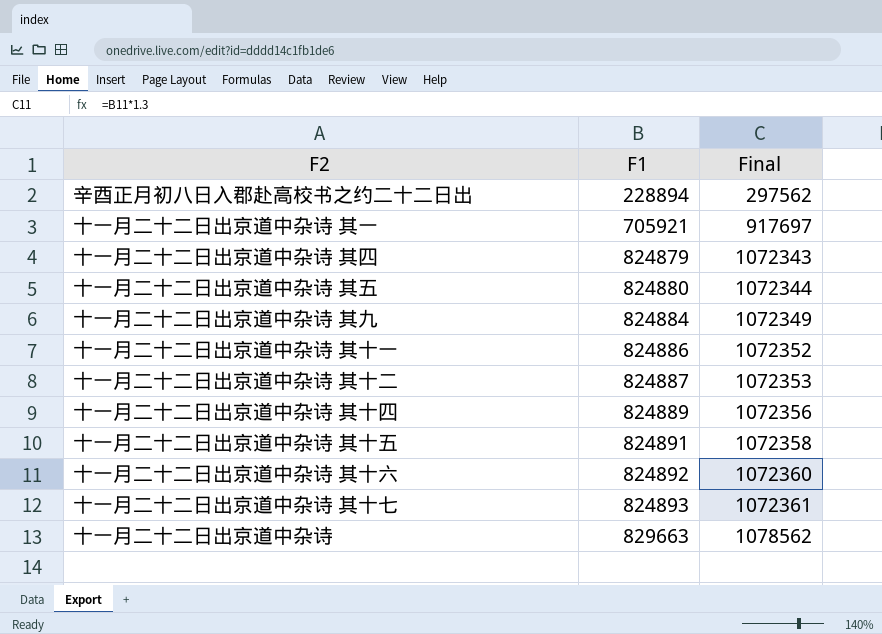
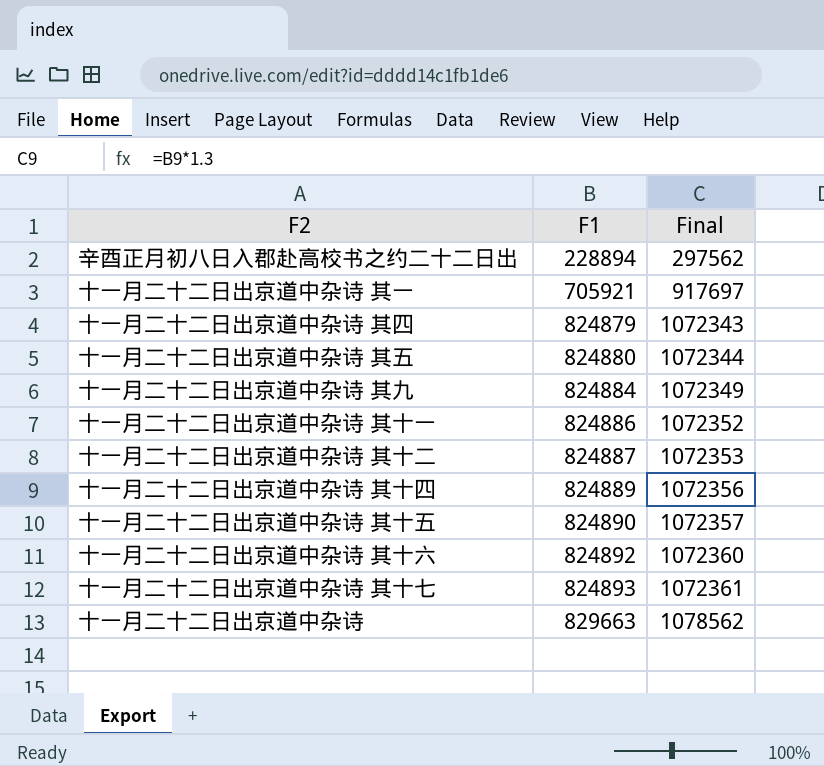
十一月二十二日出京道中杂诗 其十五 | F1: 824891 -> 824890
十一月二十二日出京道中杂诗 其十五 | Final: 1072358 -> 1072357

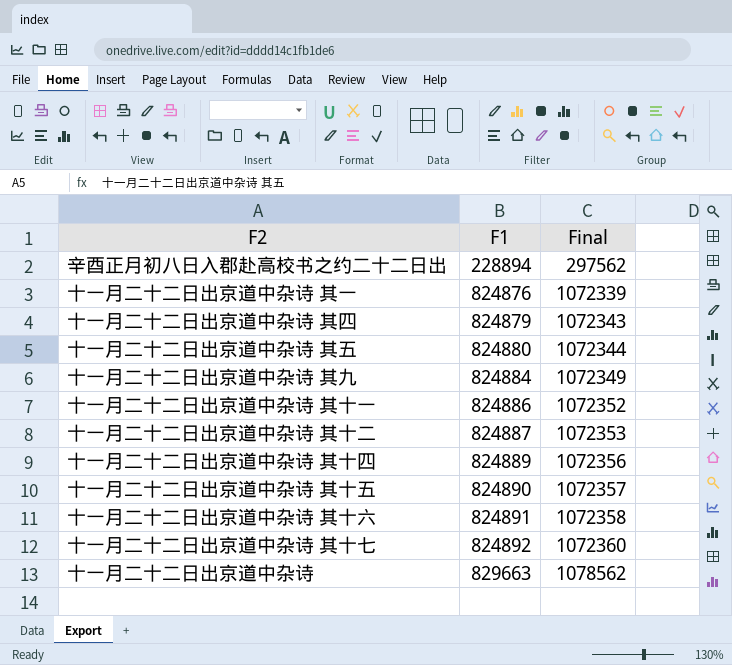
十一月二十二日出京道中杂诗 其一 | F1: 705921 -> 824876
十一月二十二日出京道中杂诗 其一 | Final: 917697 -> 1072339
十一月二十二日出京道中杂诗 其十六 | F1: 824892 -> 824891
十一月二十二日出京道中杂诗 其十六 | Final: 1072360 -> 1072358
十一月二十二日出京道中杂诗 其十七 | F1: 824893 -> 824892
十一月二十二日出京道中杂诗 其十七 | Final: 1072361 -> 1072360

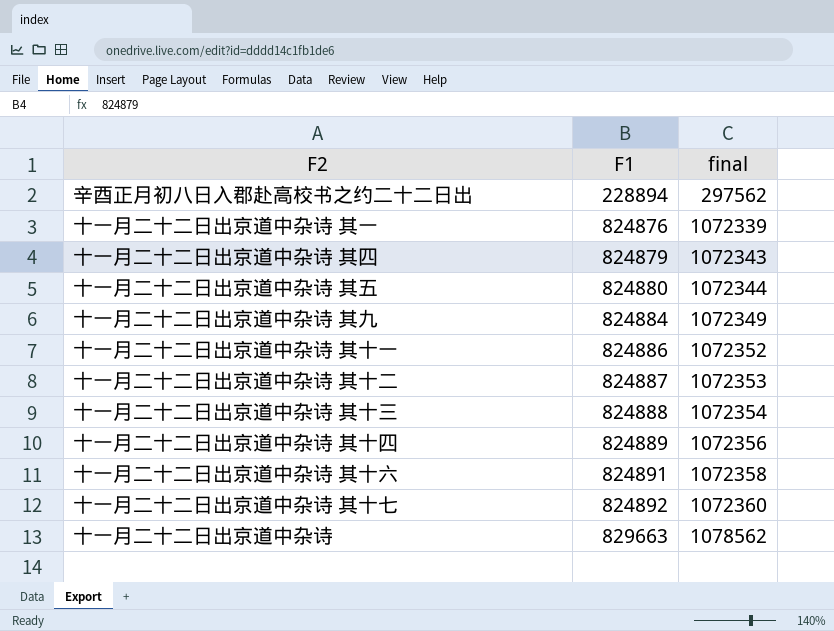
column name: Final -> final
row 十一月二十二日出京道中杂诗 其十五: 824890 | 1072357 -> none
row 十一月二十二日出京道中杂诗 其十三: none -> 824888 | 1072354

